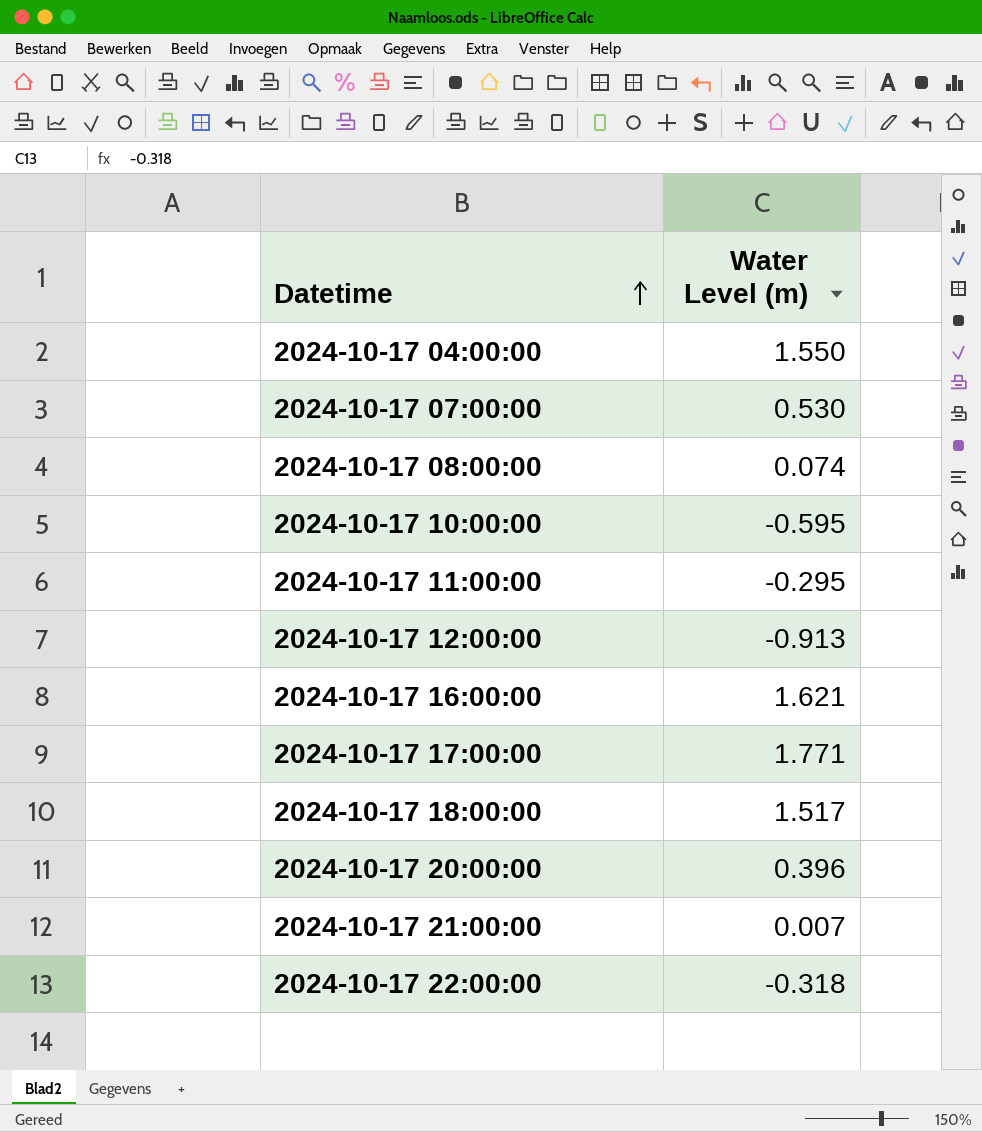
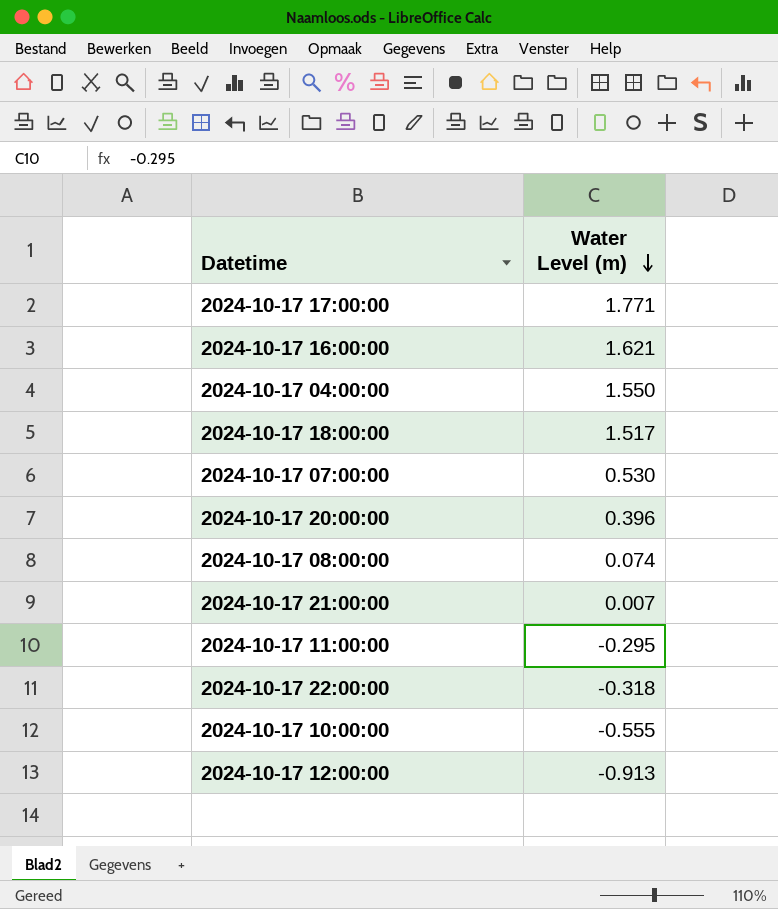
row order: Datetime ascending -> Water Level (m) descending
2024-10-17 10:00:00 | Water Level (m): -0.595 -> -0.555

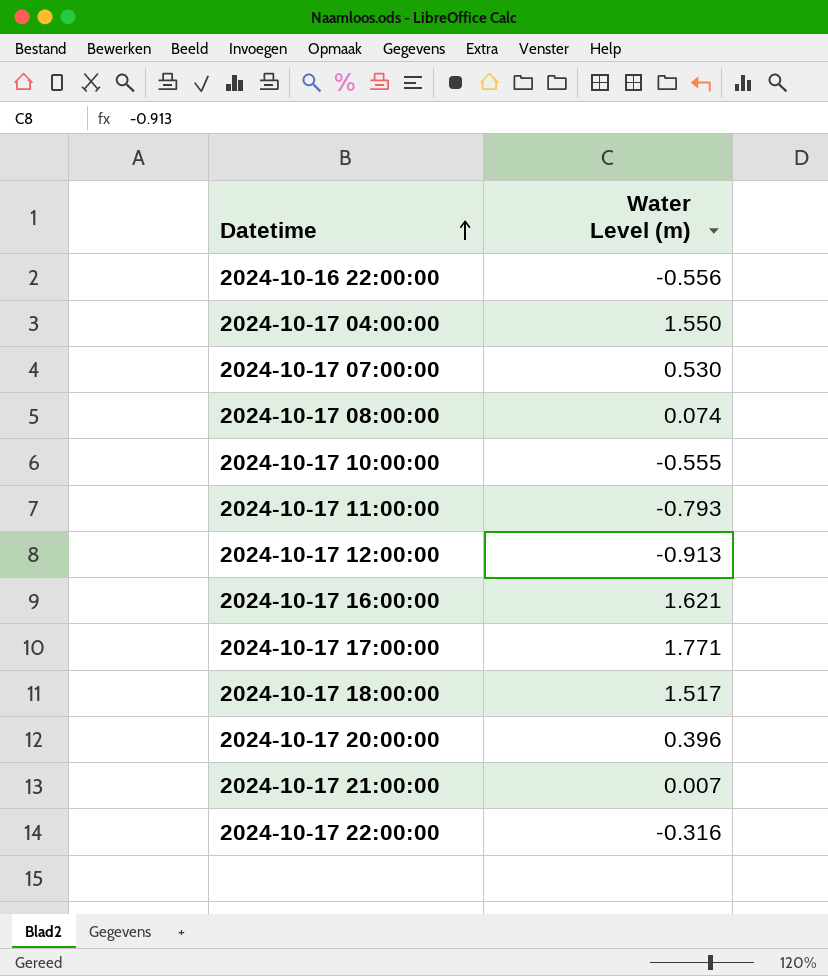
row order: Water Level (m) descending -> Datetime ascending
row 2024-10-16 22:00:00: none -> -0.556
2024-10-17 11:00:00 | Water Level (m): -0.295 -> -0.793
2024-10-17 22:00:00 | Water Level (m): -0.318 -> -0.316

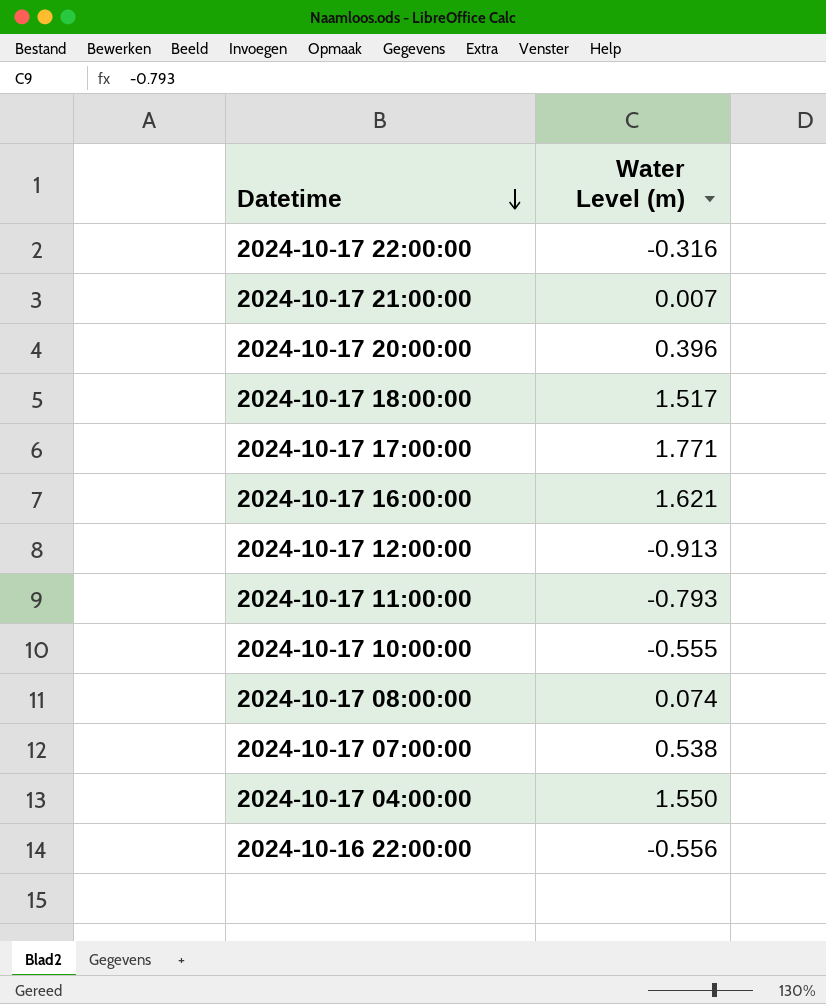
row order: Datetime ascending -> Datetime descending
2024-10-17 07:00:00 | Water Level (m): 0.530 -> 0.538

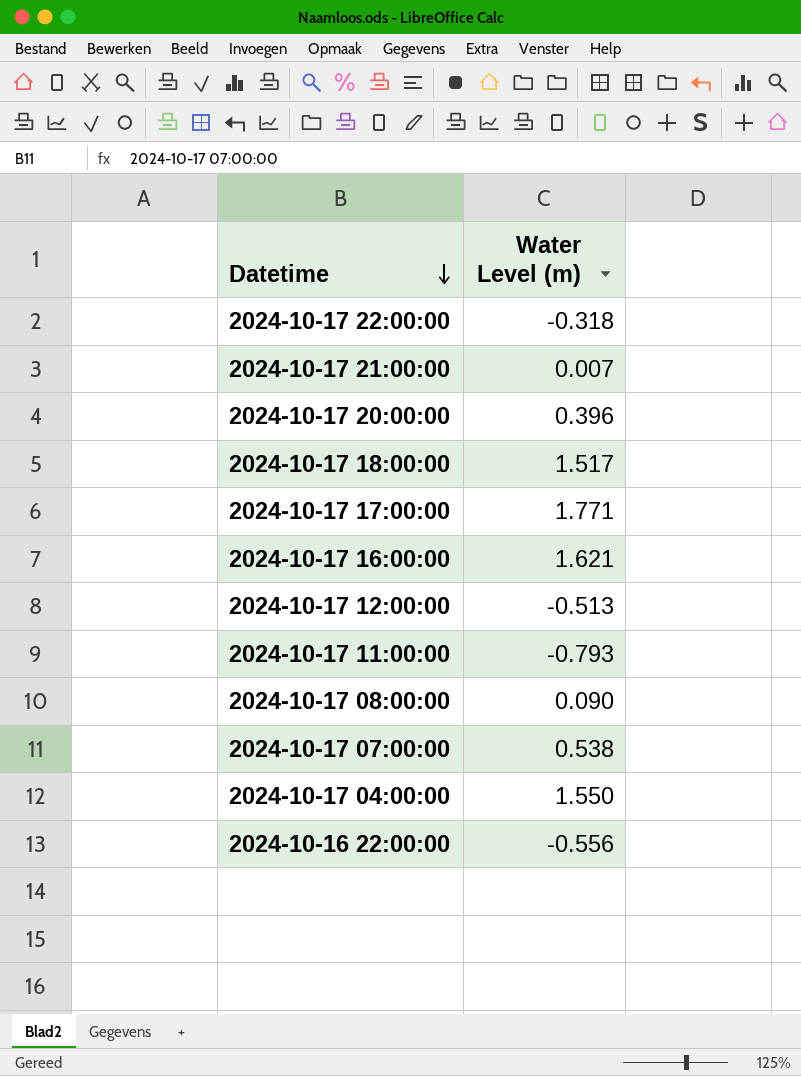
row 2024-10-17 10:00:00: -0.555 -> none
2024-10-17 22:00:00 | Water Level (m): -0.316 -> -0.318
2024-10-17 12:00:00 | Water Level (m): -0.913 -> -0.513
2024-10-17 08:00:00 | Water Level (m): 0.074 -> 0.090

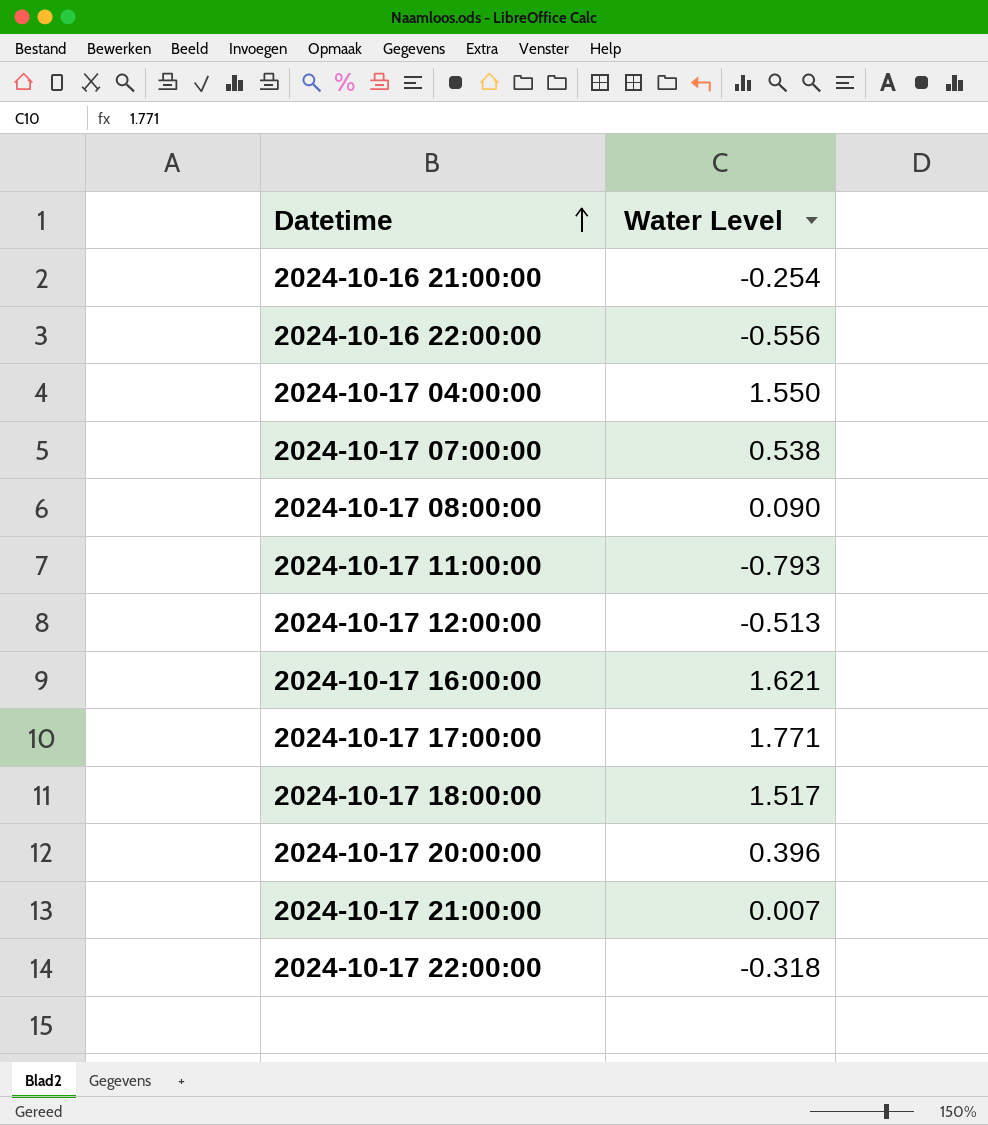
row order: Datetime descending -> Datetime ascending
column name: Water Level (m) -> Water Level
row 2024-10-16 21:00:00: none -> -0.254

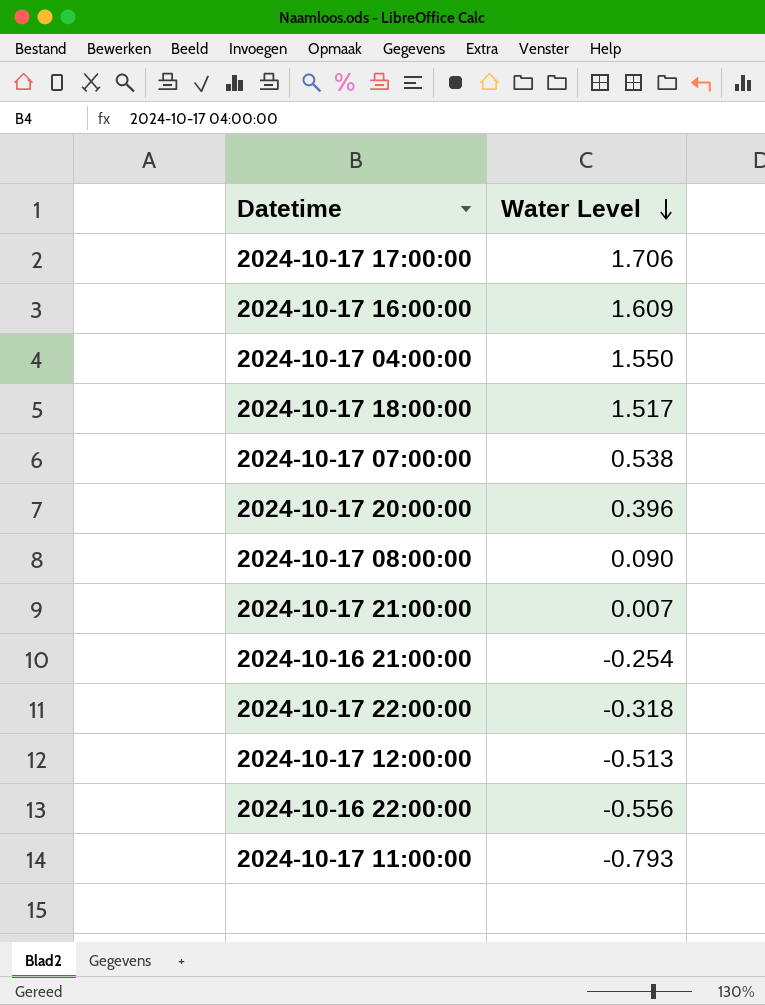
row order: Datetime ascending -> Water Level descending
2024-10-17 17:00:00 | Water Level: 1.771 -> 1.706
2024-10-17 16:00:00 | Water Level: 1.621 -> 1.609

